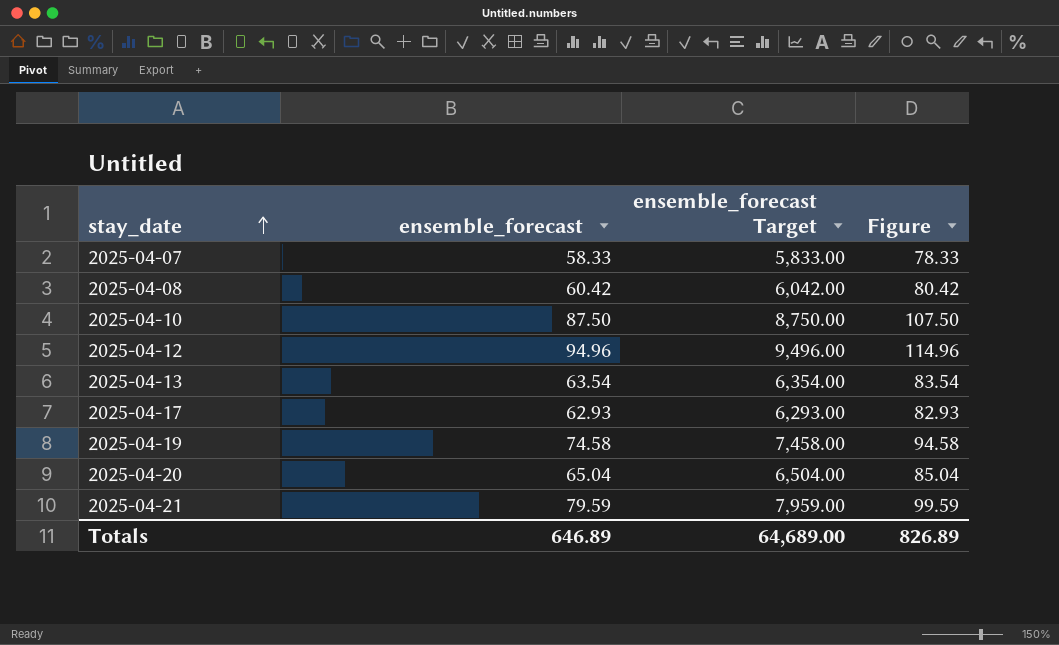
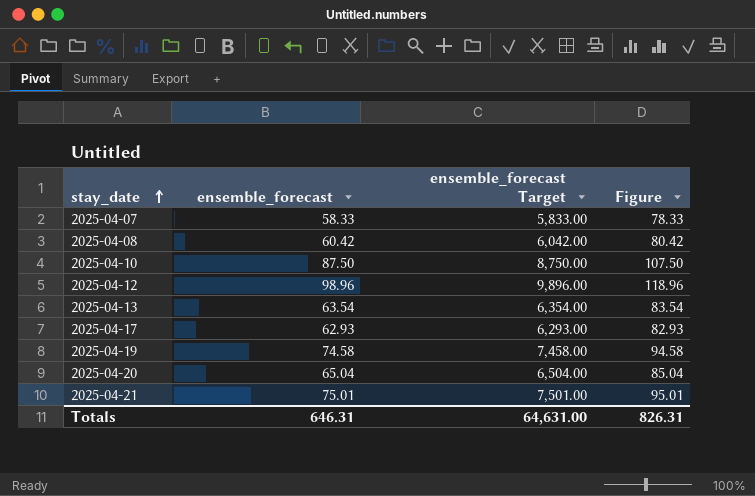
2025-04-12 | ensemble_forecast: 94.96 -> 98.96
2025-04-12 | ensemble_forecast Target: 9,496.00 -> 9,896.00
2025-04-12 | Figure: 114.96 -> 118.96
2025-04-21 | ensemble_forecast: 79.59 -> 75.01
2025-04-21 | ensemble_forecast Target: 7,959.00 -> 7,501.00
2025-04-21 | Figure: 99.59 -> 95.01
Totals | ensemble_forecast: 646.89 -> 646.31
Totals | ensemble_forecast Target: 64,689.00 -> 64,631.00
Totals | Figure: 826.89 -> 826.31

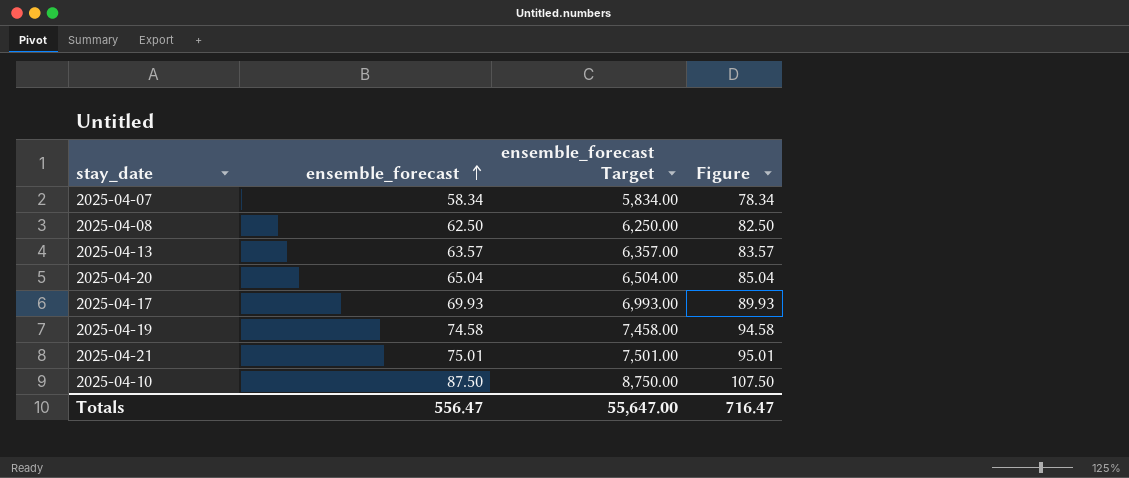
row order: stay_date ascending -> ensemble_forecast ascending
row 2025-04-12: 98.96 | 9,896.00 | 118.96 -> none
2025-04-07 | ensemble_forecast: 58.33 -> 58.34
2025-04-07 | ensemble_forecast Target: 5,833.00 -> 5,834.00
2025-04-07 | Figure: 78.33 -> 78.34
2025-04-08 | ensemble_forecast: 60.42 -> 62.50
2025-04-08 | ensemble_forecast Target: 6,042.00 -> 6,250.00
2025-04-08 | Figure: 80.42 -> 82.50
2025-04-13 | ensemble_forecast: 63.54 -> 63.57
2025-04-13 | ensemble_forecast Target: 6,354.00 -> 6,357.00
2025-04-13 | Figure: 83.54 -> 83.57
2025-04-17 | ensemble_forecast: 62.93 -> 69.93
2025-04-17 | ensemble_forecast Target: 6,293.00 -> 6,993.00
2025-04-17 | Figure: 82.93 -> 89.93
Totals | ensemble_forecast: 646.31 -> 556.47
Totals | ensemble_forecast Target: 64,631.00 -> 55,647.00
Totals | Figure: 826.31 -> 716.47

